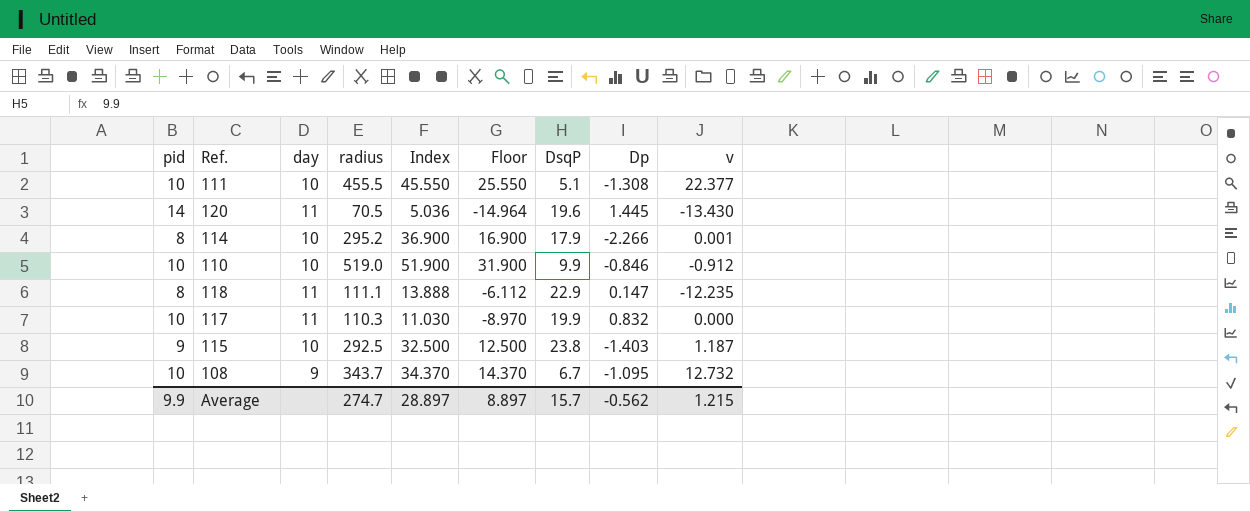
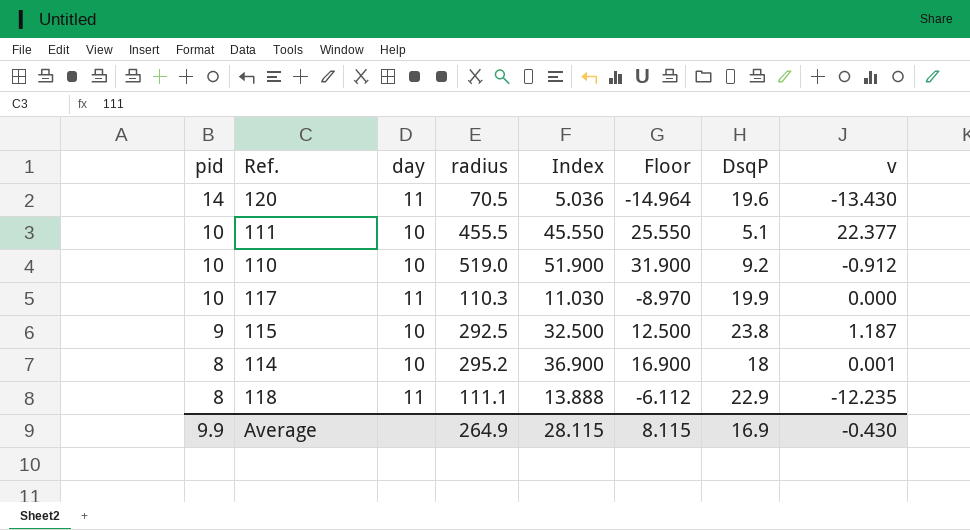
row order: none -> pid descending
column Dp | position: 8 -> none
row 108: 10 | 9 | 343.7 | 34.370 | 14.370 | 6.7 | -1.095 | 12.732 -> none
110 | DsqP: 9.9 -> 9.2
114 | DsqP: 17.9 -> 18
Average | radius: 274.7 -> 264.9
Average | Index: 28.897 -> 28.115
Average | Floor: 8.897 -> 8.115
Average | DsqP: 15.7 -> 16.9
Average | v: 1.215 -> -0.430

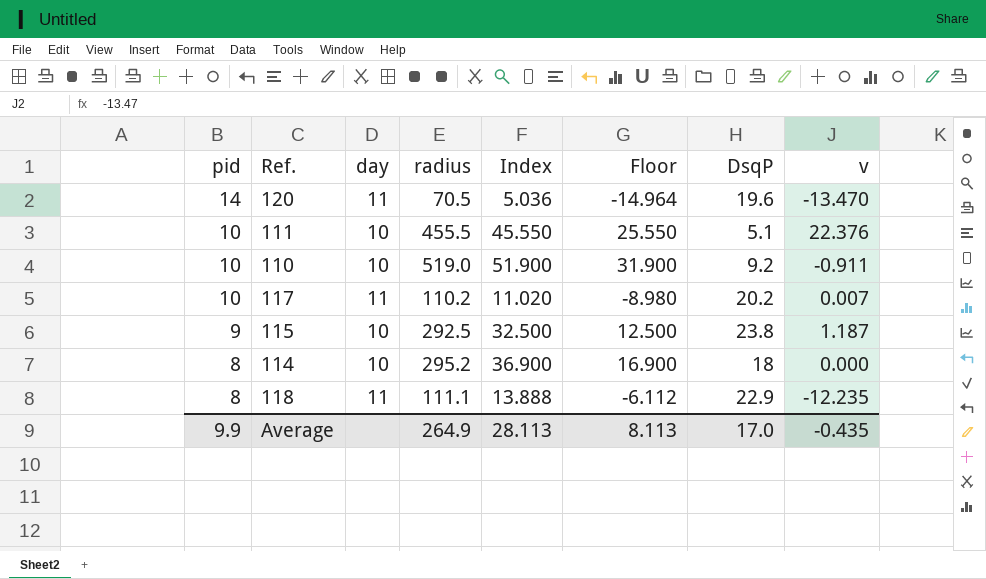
120 | v: -13.430 -> -13.470
111 | v: 22.377 -> 22.376
110 | v: -0.912 -> -0.911
117 | radius: 110.3 -> 110.2
117 | Index: 11.030 -> 11.020
117 | Floor: -8.970 -> -8.980
117 | DsqP: 19.9 -> 20.2
117 | v: 0.000 -> 0.007
114 | v: 0.001 -> 0.000
Average | Index: 28.115 -> 28.113
Average | Floor: 8.115 -> 8.113
Average | DsqP: 16.9 -> 17.0
Average | v: -0.430 -> -0.435

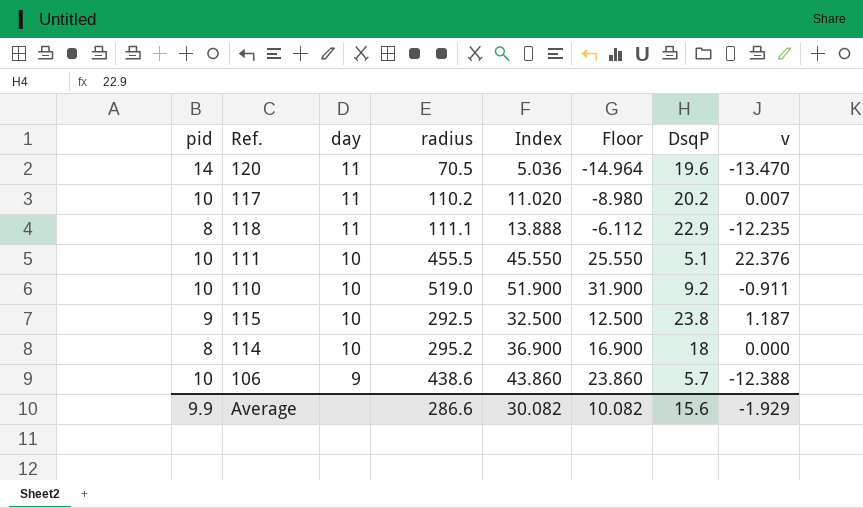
row order: pid descending -> day descending
row 106: none -> 10 | 9 | 438.6 | 43.860 | 23.860 | 5.7 | -12.388
Average | radius: 264.9 -> 286.6
Average | Index: 28.113 -> 30.082
Average | Floor: 8.113 -> 10.082
Average | DsqP: 17.0 -> 15.6
Average | v: -0.435 -> -1.929

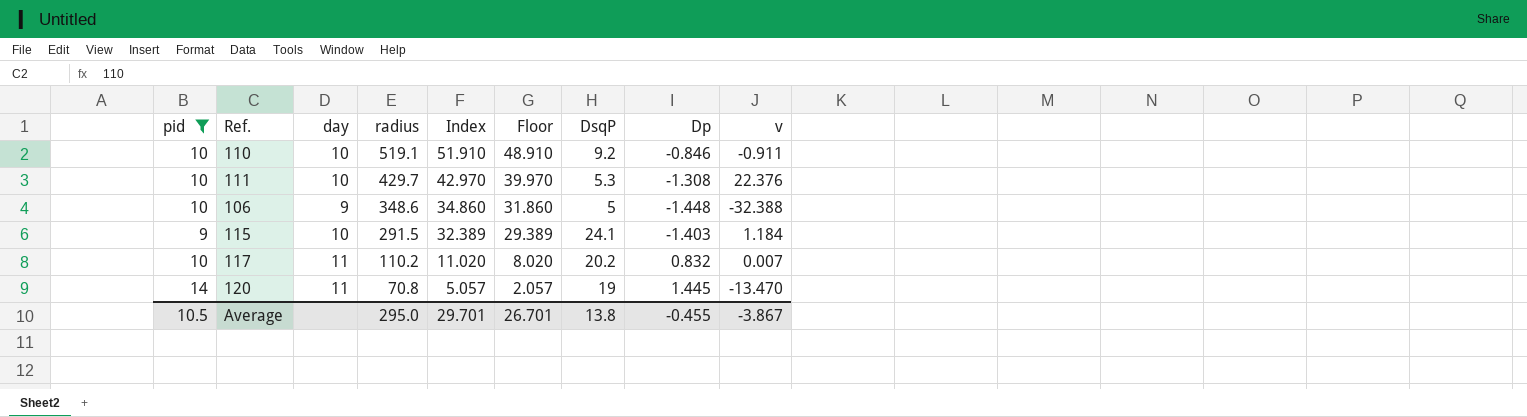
filter: none -> pid != 8
row order: day descending -> radius descending
column Floor | formula: [Index] - 20 -> [Index] - 3
column Dp | position: none -> 8
110 | radius: 519.0 -> 519.1
110 | Index: 51.900 -> 51.910
111 | radius: 455.5 -> 429.7
111 | Index: 45.550 -> 42.970
111 | DsqP: 5.1 -> 5.3
106 | radius: 438.6 -> 348.6
106 | Index: 43.860 -> 34.860
106 | DsqP: 5.7 -> 5
106 | v: -12.388 -> -32.388
115 | radius: 292.5 -> 291.5
115 | Index: 32.500 -> 32.389
115 | DsqP: 23.8 -> 24.1
115 | v: 1.187 -> 1.184
120 | radius: 70.5 -> 70.8
120 | Index: 5.036 -> 5.057
120 | DsqP: 19.6 -> 19
Average | pid: 9.9 -> 10.5
Average | radius: 286.6 -> 295.0
Average | Index: 30.082 -> 29.701
Average | Floor: 10.082 -> 26.701
Average | DsqP: 15.6 -> 13.8
Average | v: -1.929 -> -3.867

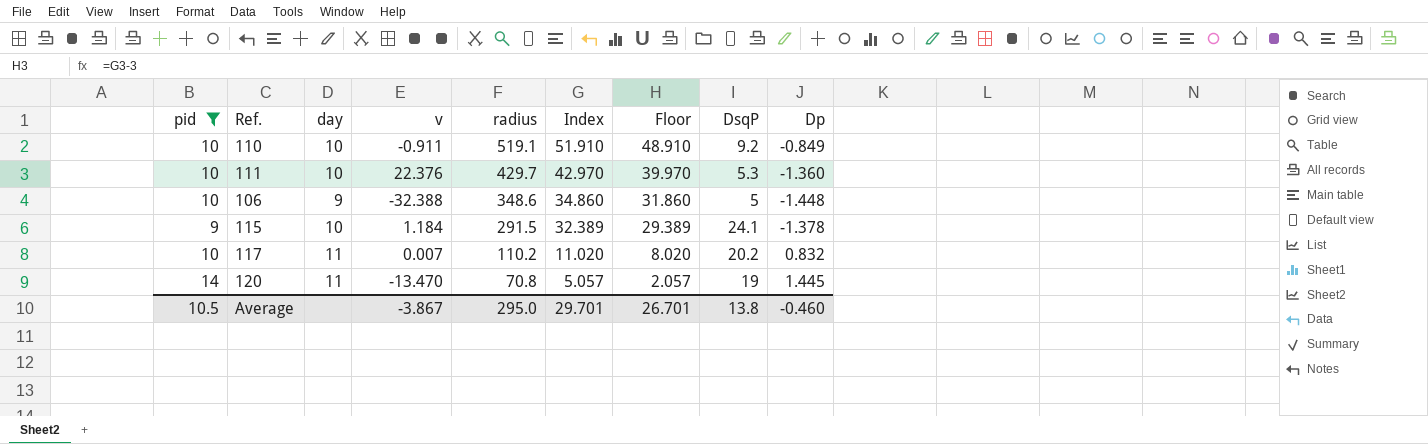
column v | position: 9 -> 4
110 | Dp: -0.846 -> -0.849
111 | Dp: -1.308 -> -1.360
115 | Dp: -1.403 -> -1.378
Average | Dp: -0.455 -> -0.460

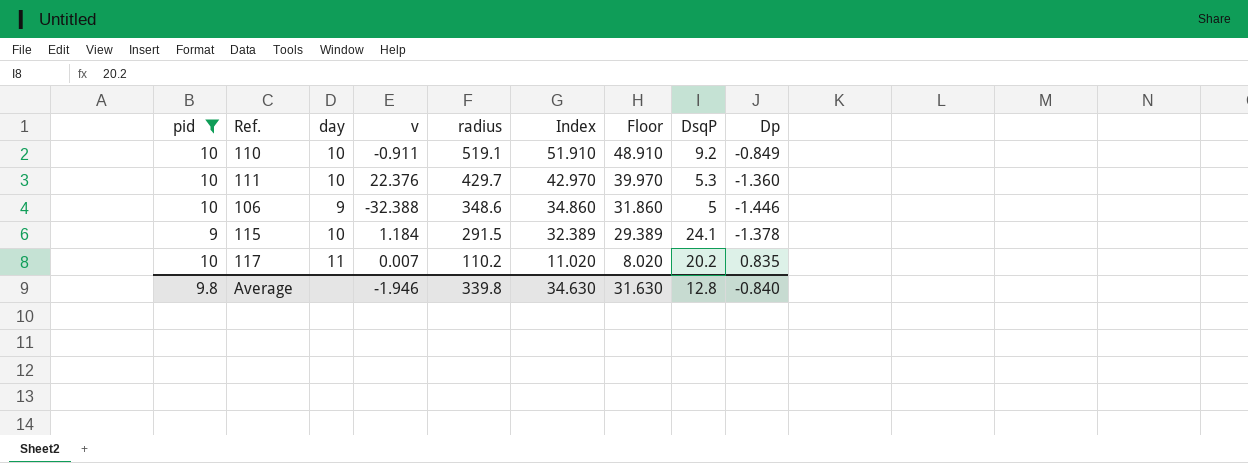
row 120: 14 | 11 | -13.470 | 70.8 | 5.057 | 2.057 | 19 | 1.445 -> none
106 | Dp: -1.448 -> -1.446
117 | Dp: 0.832 -> 0.835
Average | pid: 10.5 -> 9.8
Average | v: -3.867 -> -1.946
Average | radius: 295.0 -> 339.8
Average | Index: 29.701 -> 34.630
Average | Floor: 26.701 -> 31.630
Average | DsqP: 13.8 -> 12.8
Average | Dp: -0.460 -> -0.840

